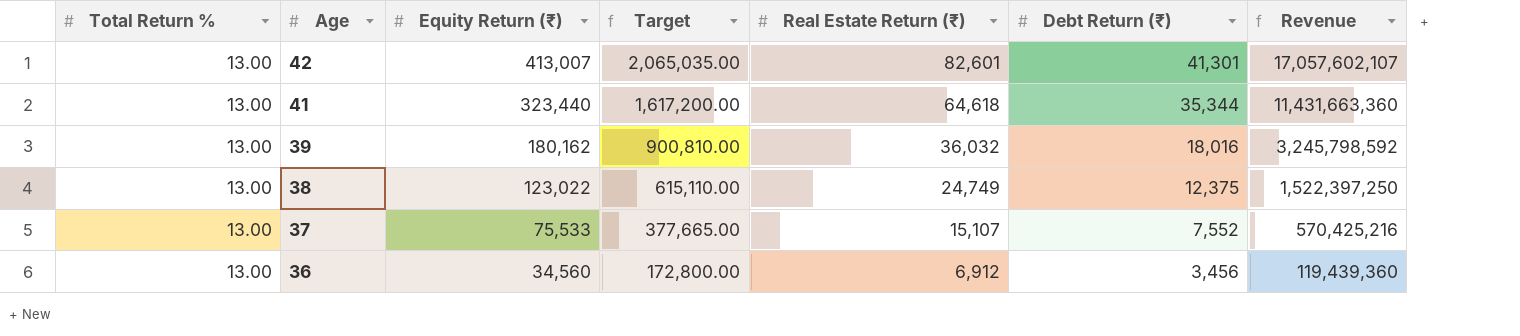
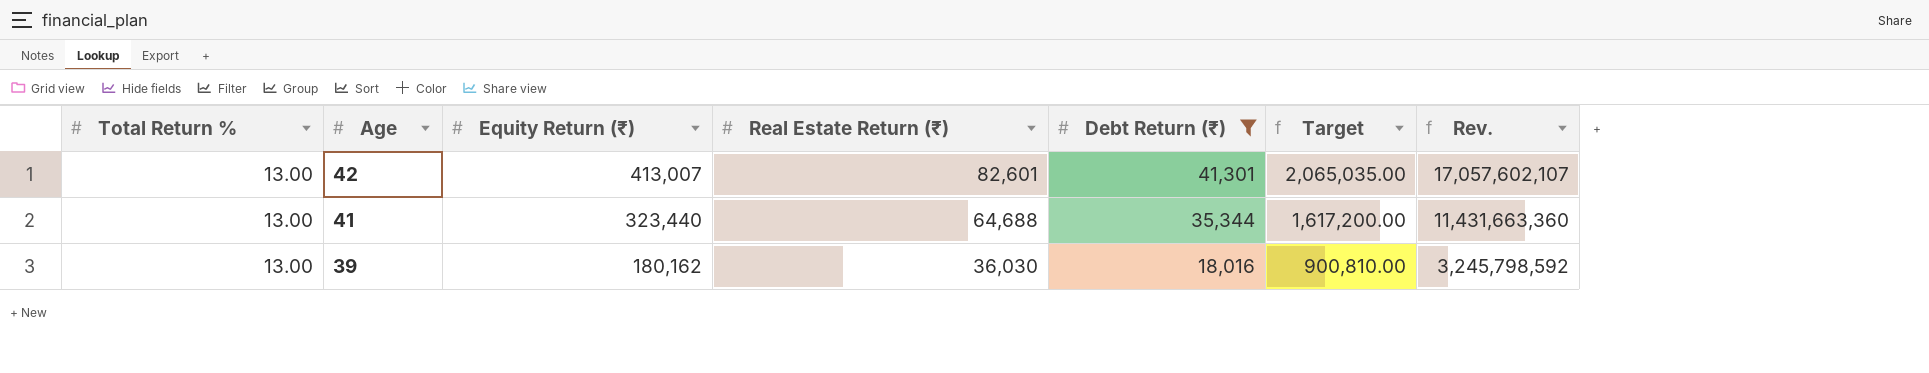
filter: none -> Debt Return (₹) >= 18,016
column Target | position: 4 -> 6
column name: Revenue -> Rev.
41 | Real Estate Return (₹): 64,618 -> 64,688
39 | Real Estate Return (₹): 36,032 -> 36,030

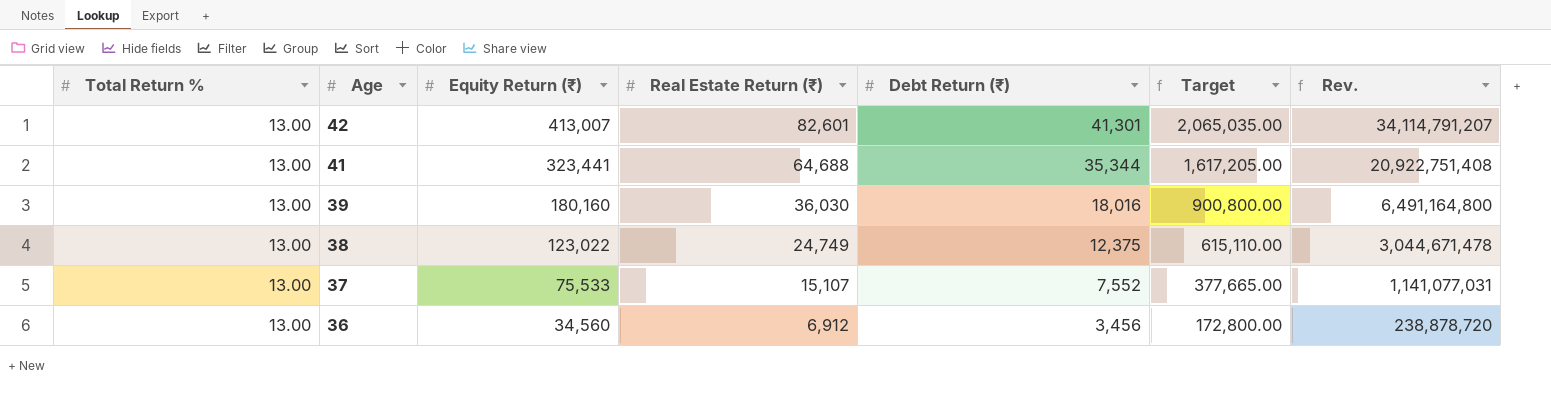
filter: Debt Return (₹) >= 18,016 -> none
column Rev. | formula: [Equity Return (₹)] * [Debt Return (₹)] -> [Equity Return (₹)] * [Real Estate Return (₹)]
41 | Equity Return (₹): 323,440 -> 323,441
41 | Target: 1,617,200.00 -> 1,617,205.00
39 | Equity Return (₹): 180,162 -> 180,160
39 | Target: 900,810.00 -> 900,800.00

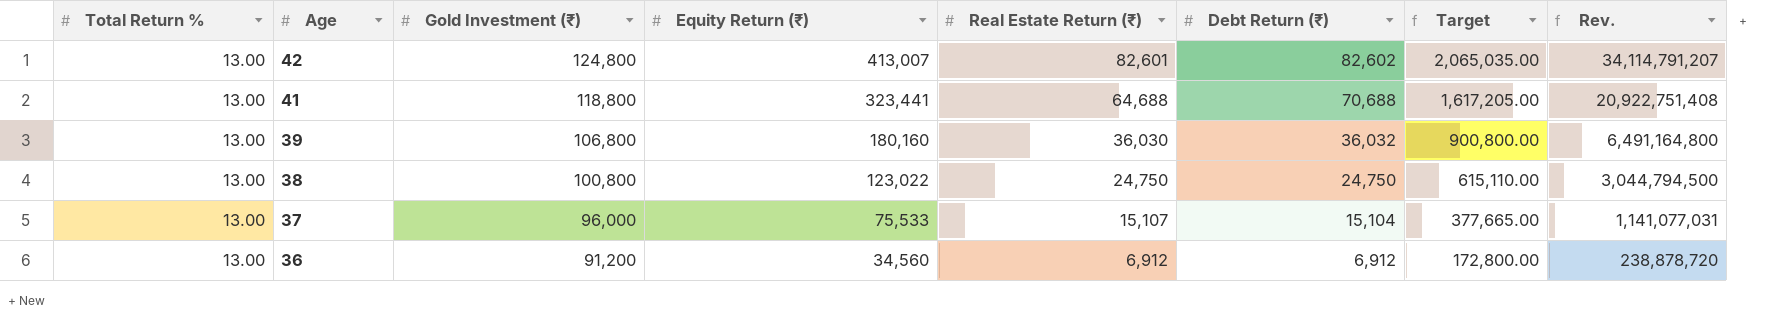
column Gold Investment (₹) | position: none -> 3
42 | Debt Return (₹): 41,301 -> 82,602
41 | Debt Return (₹): 35,344 -> 70,688
39 | Debt Return (₹): 18,016 -> 36,032
38 | Real Estate Return (₹): 24,749 -> 24,750
38 | Debt Return (₹): 12,375 -> 24,750
38 | Rev.: 3,044,671,478 -> 3,044,794,500
37 | Debt Return (₹): 7,552 -> 15,104
36 | Debt Return (₹): 3,456 -> 6,912

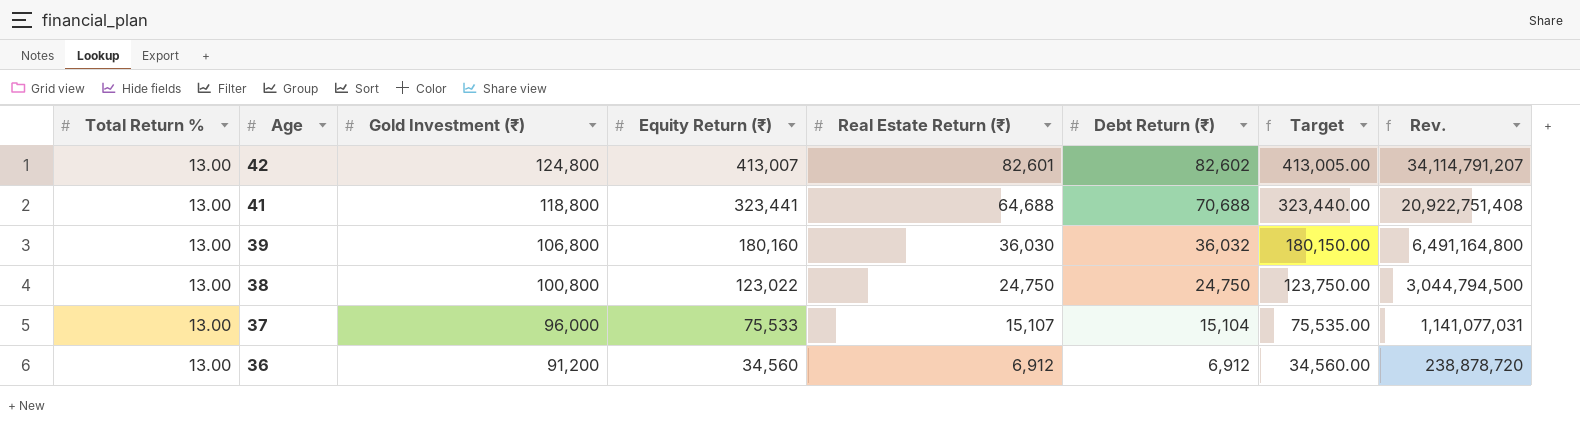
column Target | formula: [Equity Return (₹)] * 5 -> [Real Estate Return (₹)] * 5

